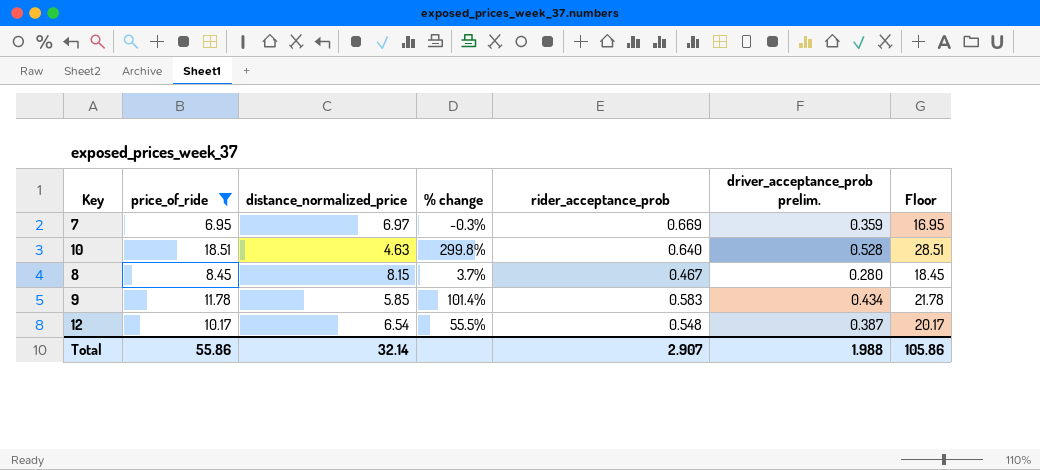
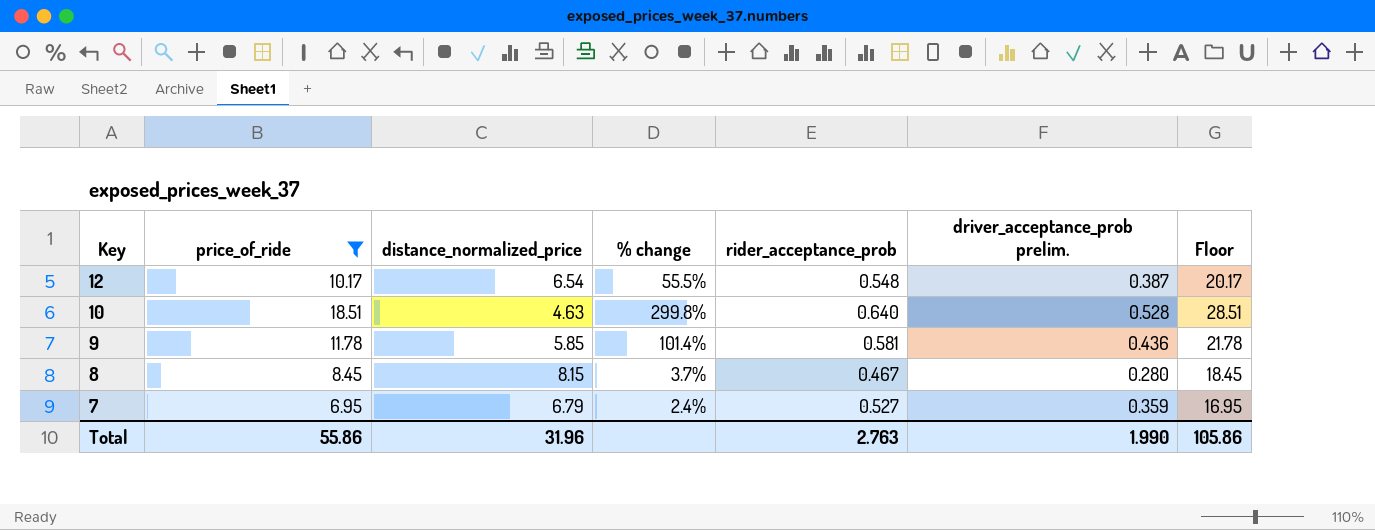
row order: none -> Key descending
9 | rider_acceptance_prob: 0.583 -> 0.581
9 | driver_acceptance_prob prelim.: 0.434 -> 0.436
7 | distance_normalized_price: 6.97 -> 6.79
7 | % change: -0.3% -> 2.4%
7 | rider_acceptance_prob: 0.669 -> 0.527
Total | distance_normalized_price: 32.14 -> 31.96
Total | rider_acceptance_prob: 2.907 -> 2.763
Total | driver_acceptance_prob prelim.: 1.988 -> 1.990

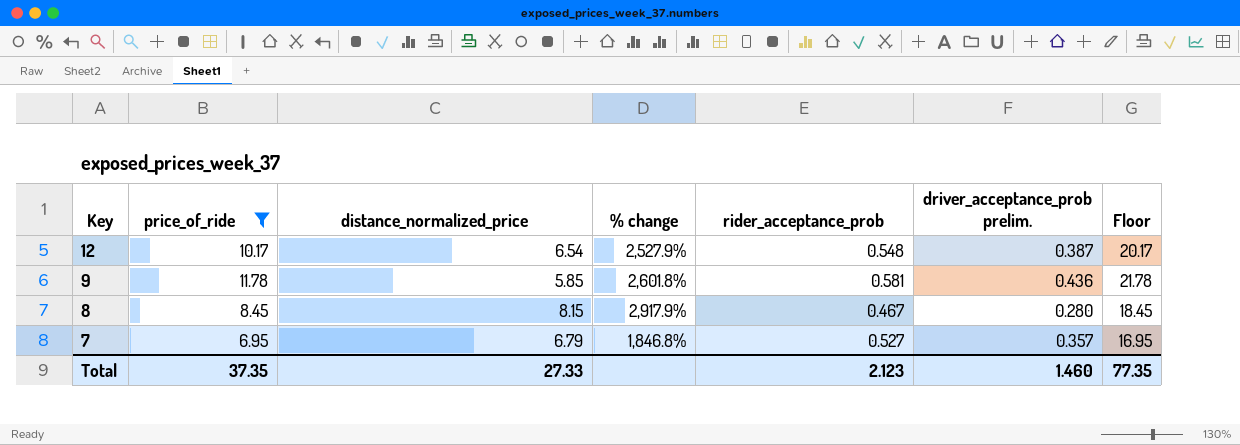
column % change | formula: ([price_of_ride] - [distance_normalized_price]) / [distance_normalized_price] -> ([price_of_ride] - [driver_acceptance_prob prelim.]) / [driver_acceptance_prob prelim.]
row 10: 18.51 | 4.63 | 299.8% | 0.640 | 0.528 | 28.51 -> none
7 | driver_acceptance_prob prelim.: 0.359 -> 0.357
Total | price_of_ride: 55.86 -> 37.35
Total | distance_normalized_price: 31.96 -> 27.33
Total | rider_acceptance_prob: 2.763 -> 2.123
Total | driver_acceptance_prob prelim.: 1.990 -> 1.460
Total | Floor: 105.86 -> 77.35

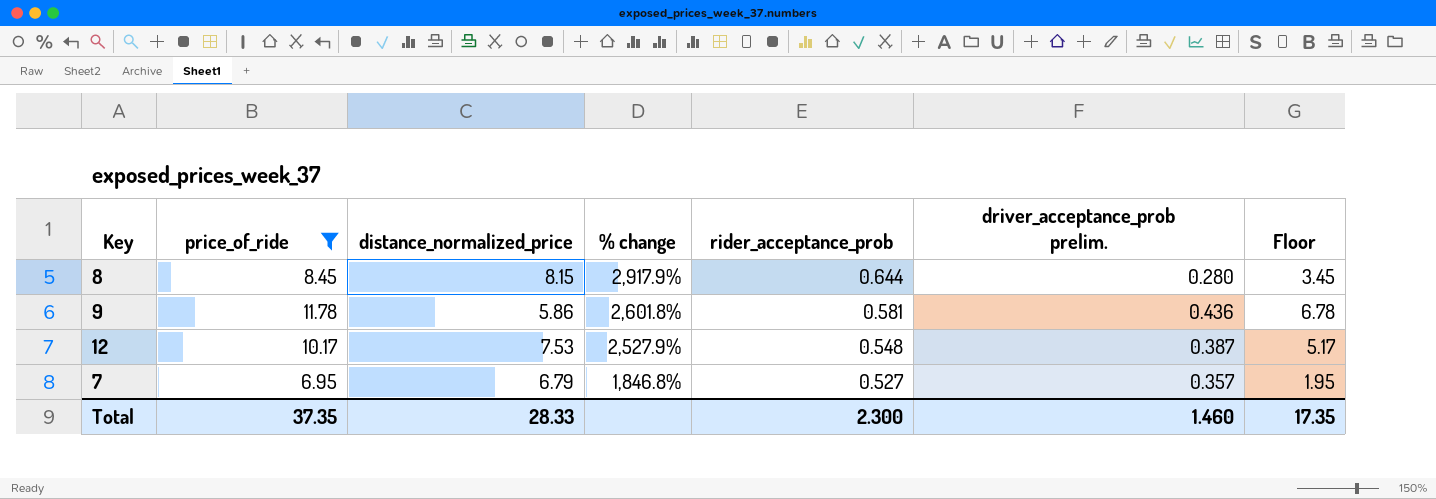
row order: Key descending -> % change descending
column Floor | formula: [price_of_ride] + 10 -> [price_of_ride] - 5
8 | rider_acceptance_prob: 0.467 -> 0.644
9 | distance_normalized_price: 5.85 -> 5.86
12 | distance_normalized_price: 6.54 -> 7.53
Total | distance_normalized_price: 27.33 -> 28.33
Total | rider_acceptance_prob: 2.123 -> 2.300
Total | Floor: 77.35 -> 17.35

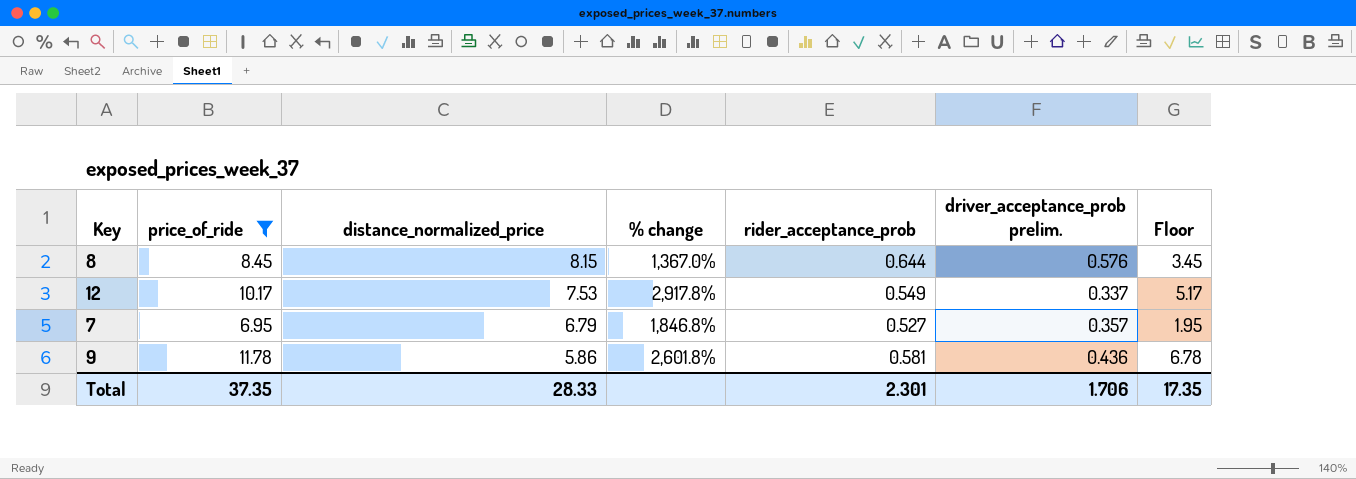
row order: % change descending -> distance_normalized_price descending
8 | % change: 2,917.9% -> 1,367.0%
8 | driver_acceptance_prob prelim.: 0.280 -> 0.576
12 | % change: 2,527.9% -> 2,917.8%
12 | rider_acceptance_prob: 0.548 -> 0.549
12 | driver_acceptance_prob prelim.: 0.387 -> 0.337
Total | rider_acceptance_prob: 2.300 -> 2.301
Total | driver_acceptance_prob prelim.: 1.460 -> 1.706

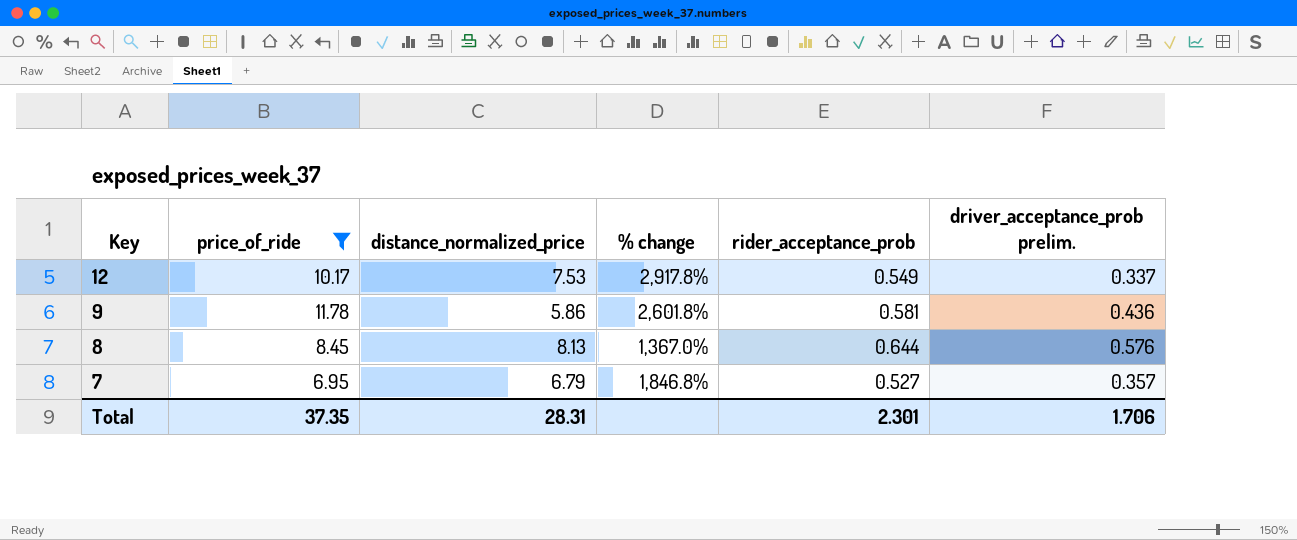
row order: distance_normalized_price descending -> Key descending
column Floor | formula: [price_of_ride] - 5 -> none
8 | distance_normalized_price: 8.15 -> 8.13
Total | distance_normalized_price: 28.33 -> 28.31

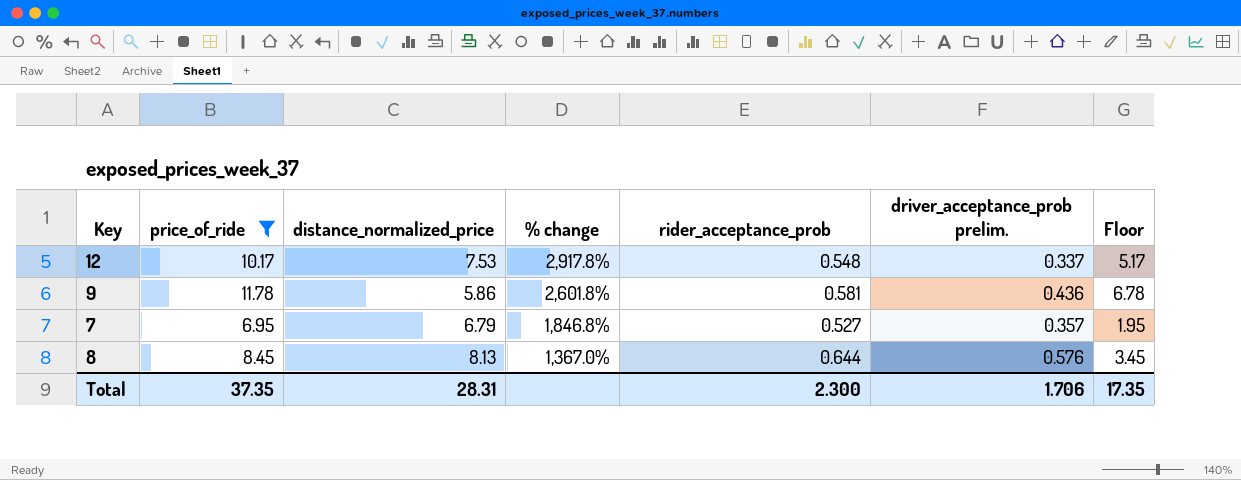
row order: Key descending -> % change descending
column Floor | formula: none -> [price_of_ride] - 5
12 | rider_acceptance_prob: 0.549 -> 0.548
Total | rider_acceptance_prob: 2.301 -> 2.300

